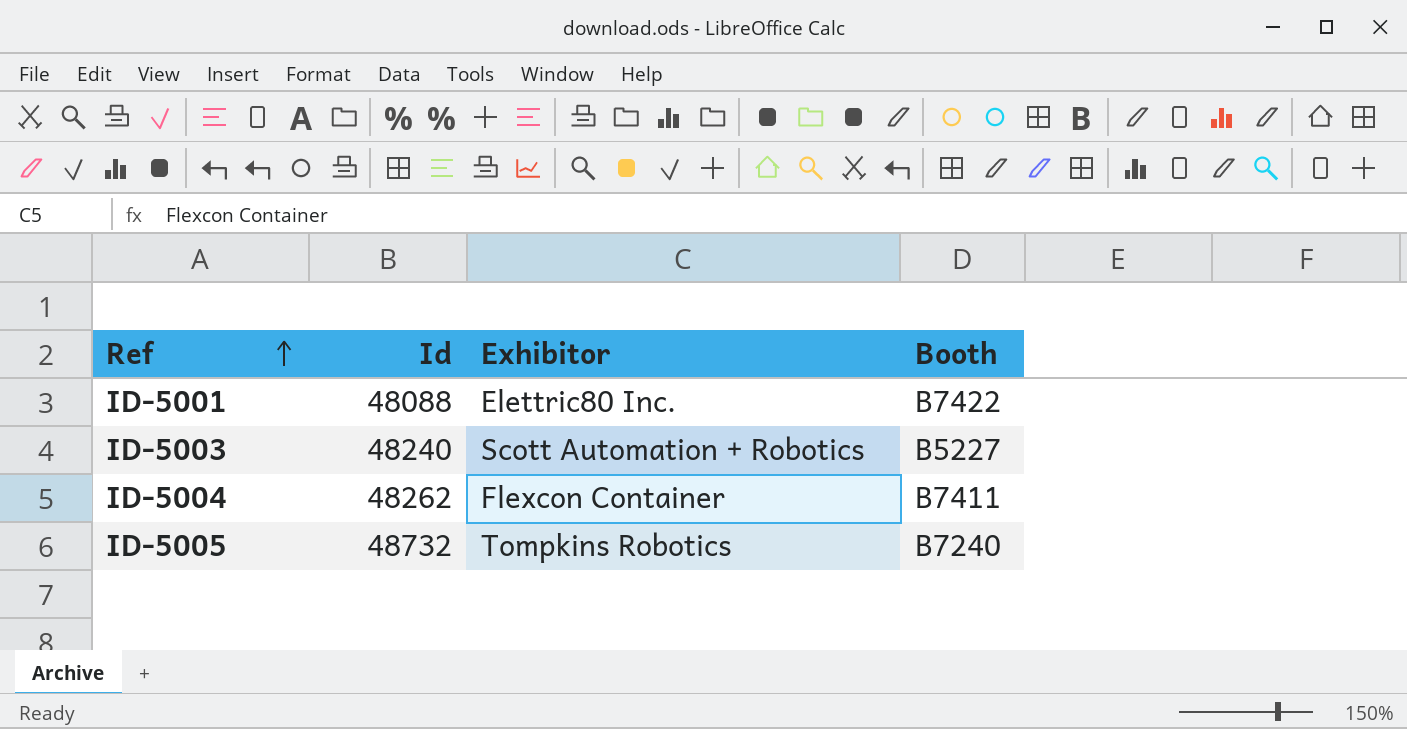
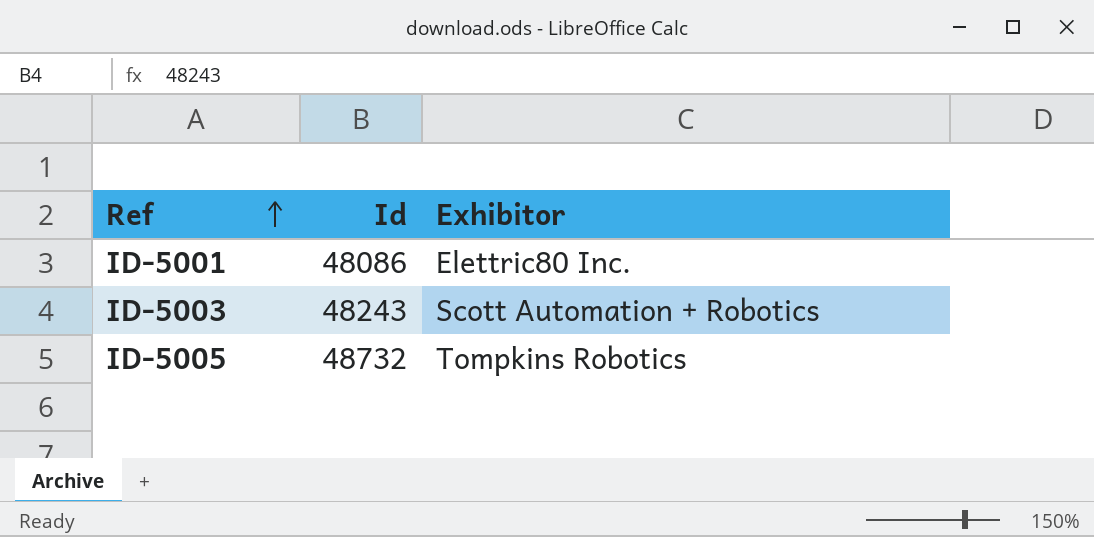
column Booth | position: 4 -> none
row ID-5004: 48262 | Flexcon Container | B7411 -> none
ID-5001 | Id: 48088 -> 48086
ID-5003 | Id: 48240 -> 48243

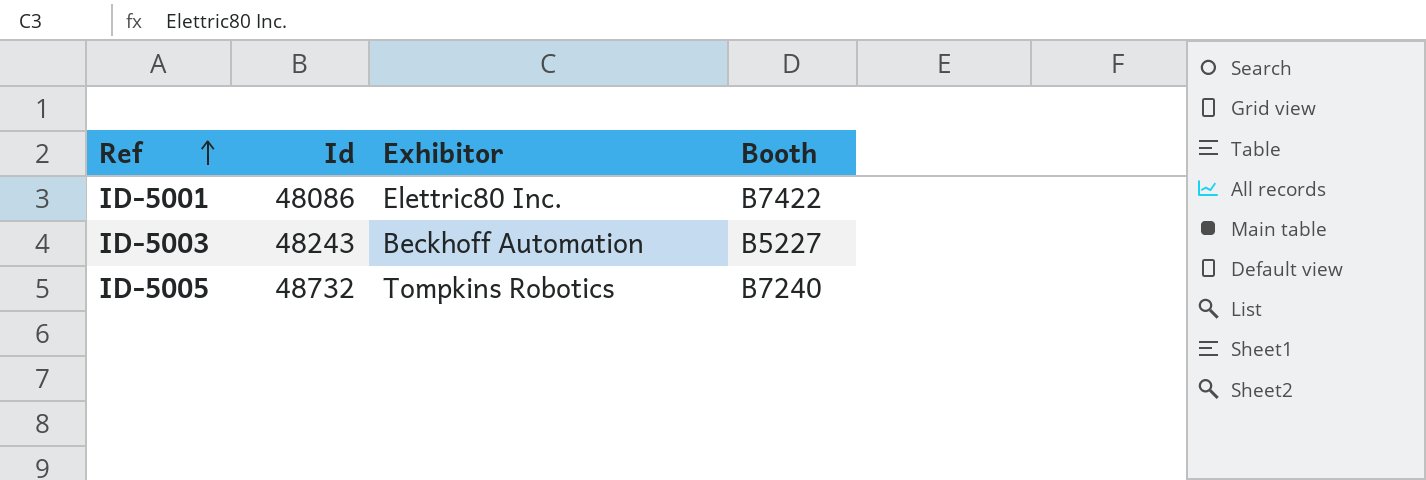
column Booth | position: none -> 4
ID-5003 | Exhibitor: Scott Automation + Robotics -> Beckhoff Automation

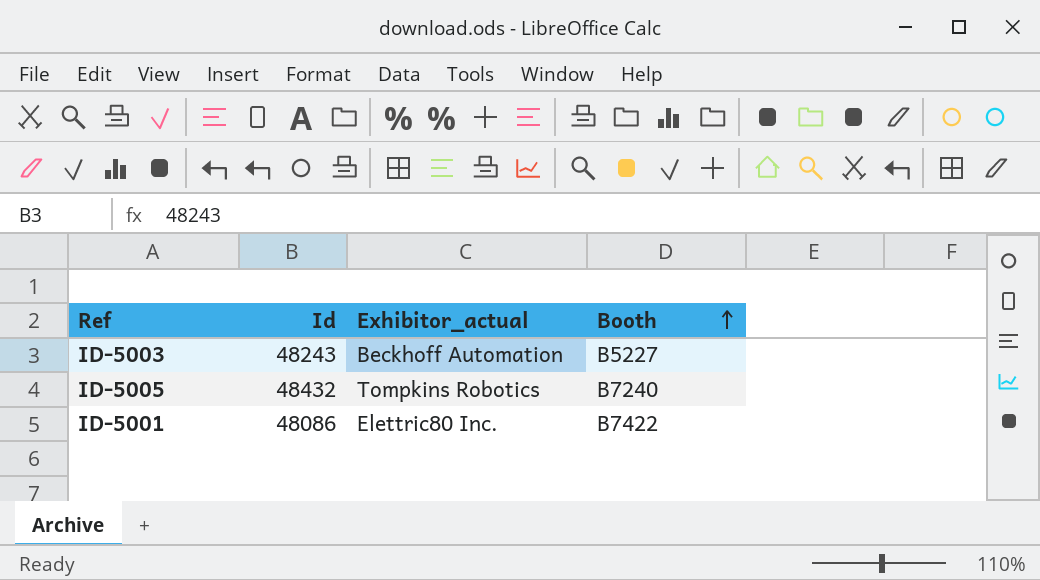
row order: Ref ascending -> Booth ascending
column name: Exhibitor -> Exhibitor_actual
ID-5005 | Id: 48732 -> 48432

